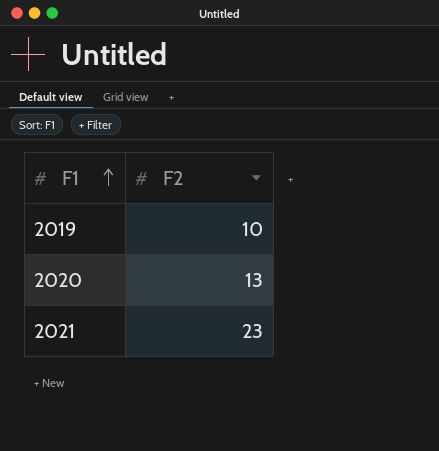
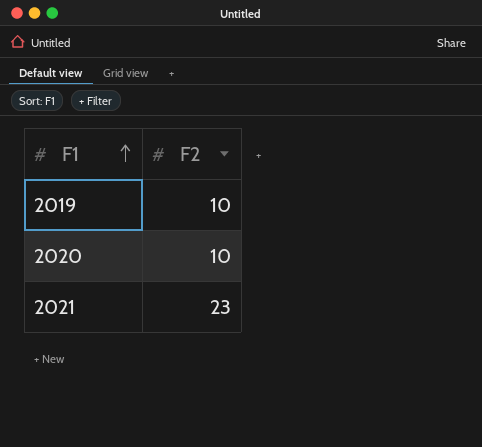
2020 | F2: 13 -> 10

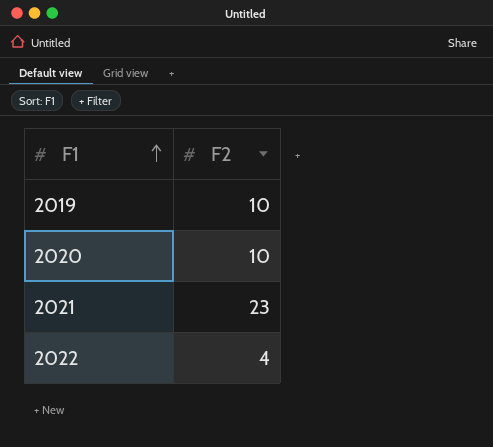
row 2022: none -> 4

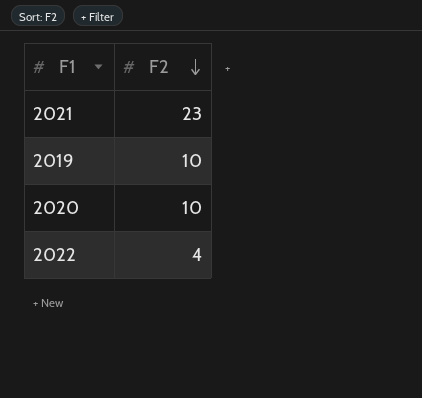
row order: F1 ascending -> F2 descending

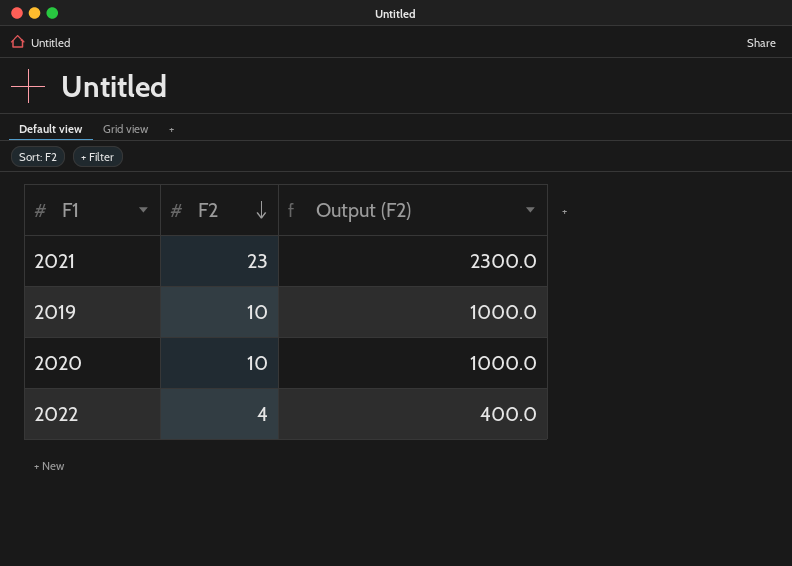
column Output (F2) | formula: none -> [F2] * 100

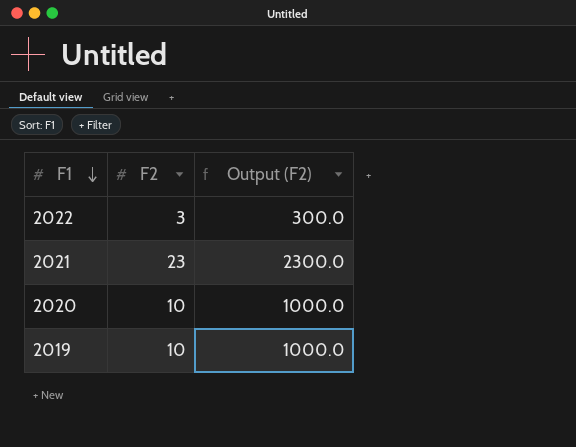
row order: F2 descending -> F1 descending
2022 | F2: 4 -> 3
2022 | Output (F2): 400.0 -> 300.0

